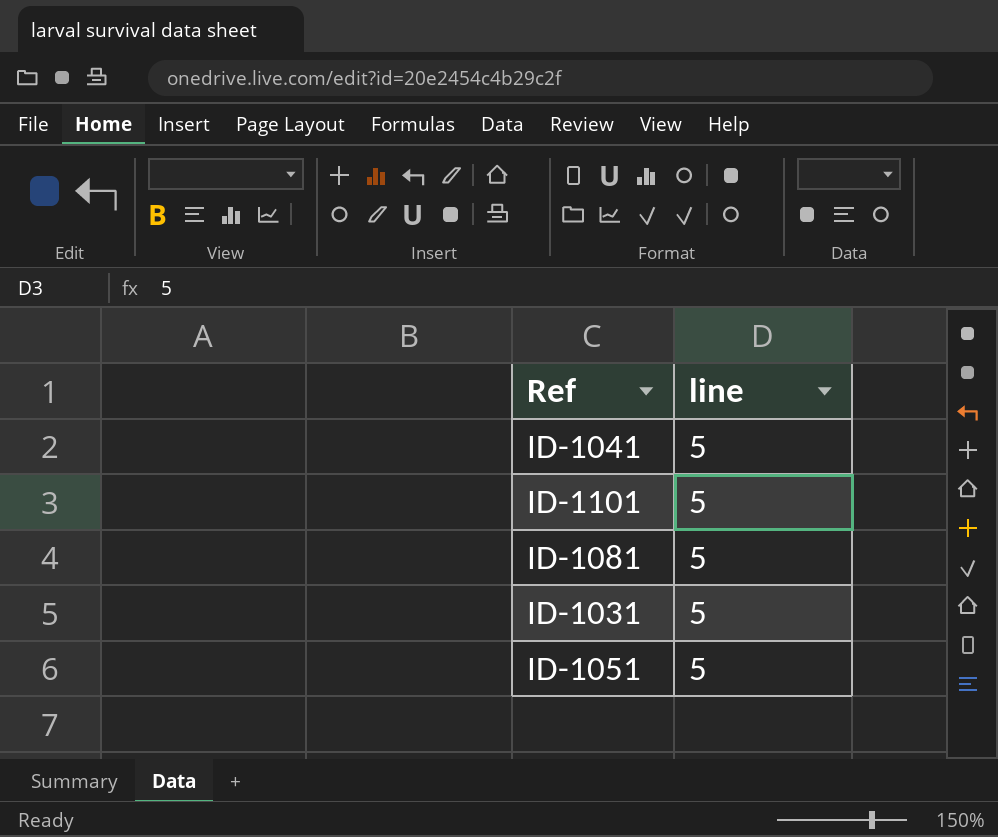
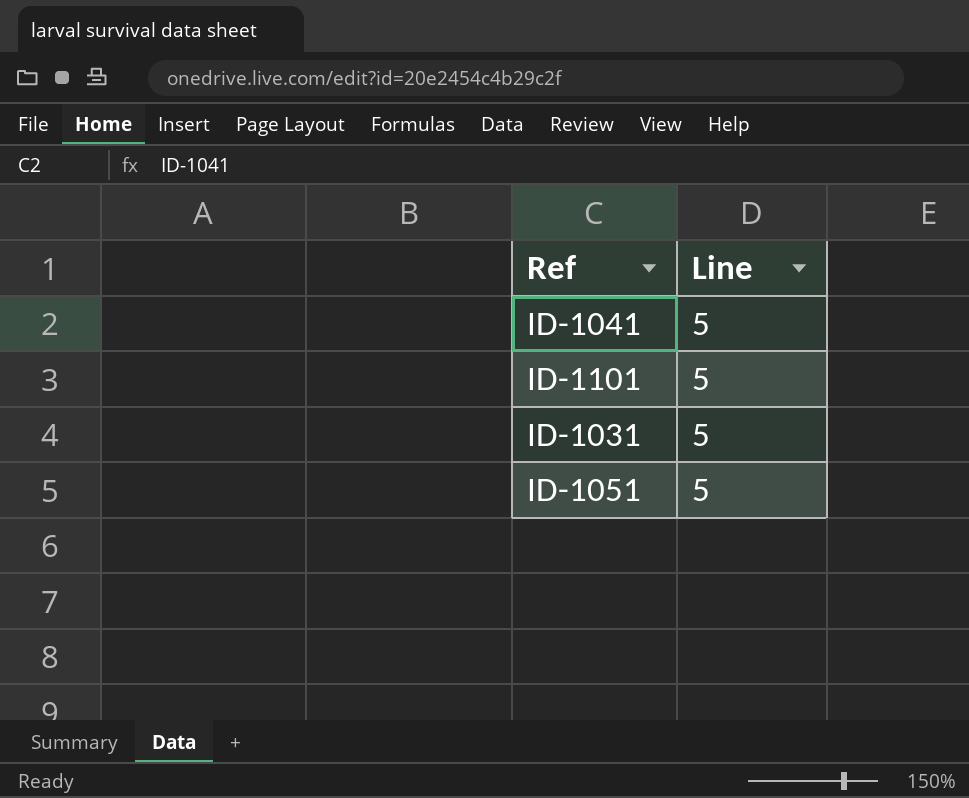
column name: line -> Line
row ID-1081: 5 -> none

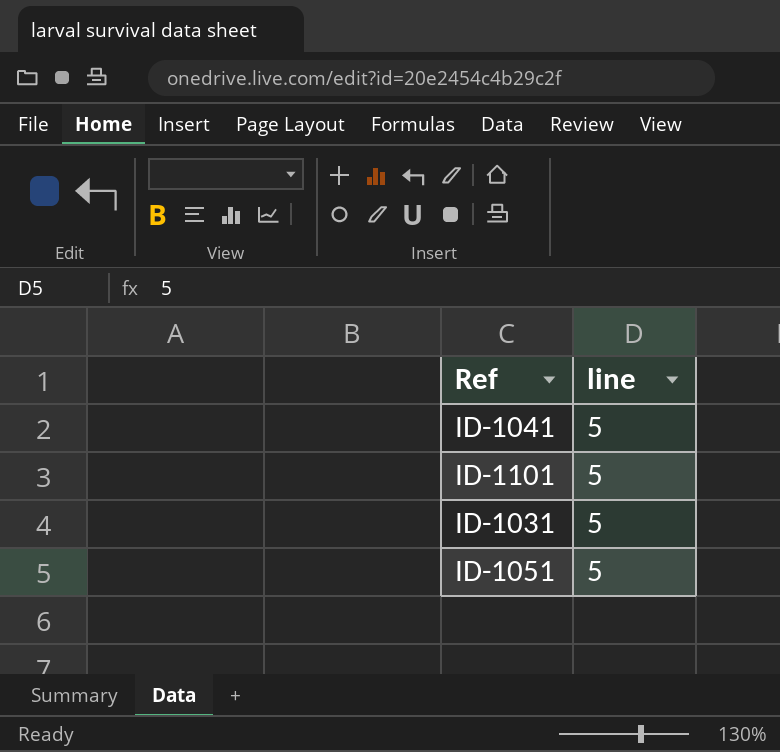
column name: Line -> line

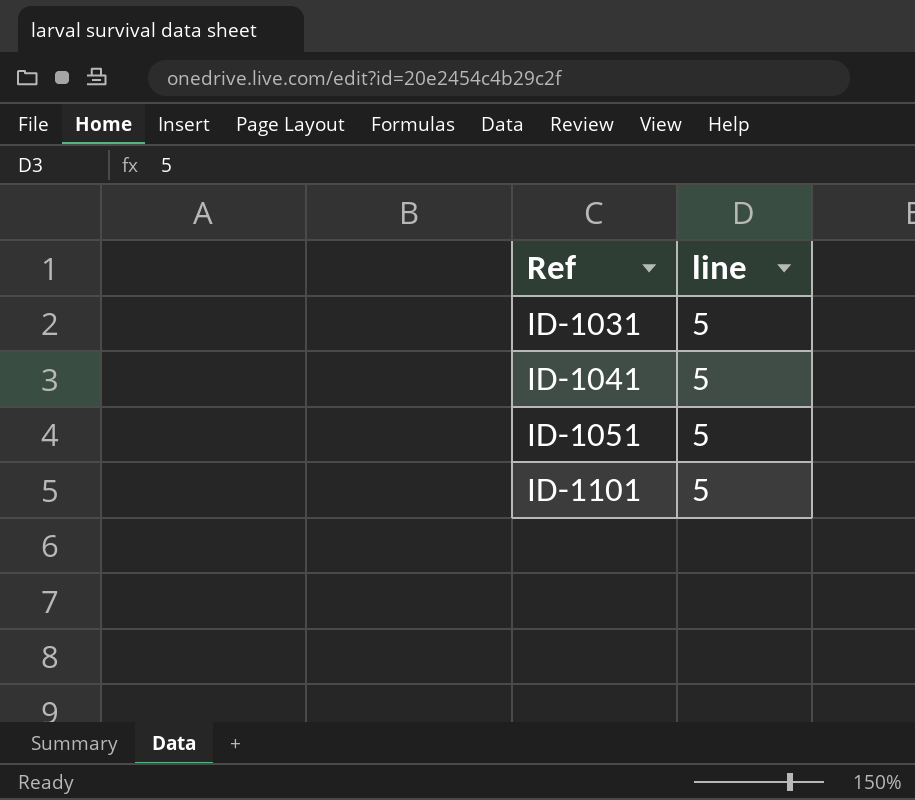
row order: none -> Ref ascending

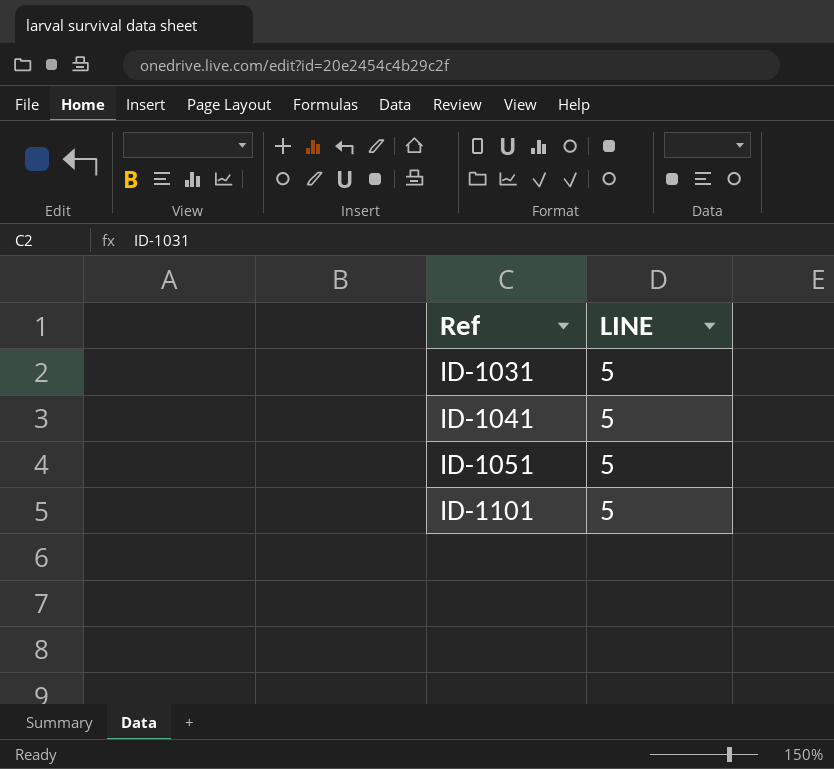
column name: line -> LINE

